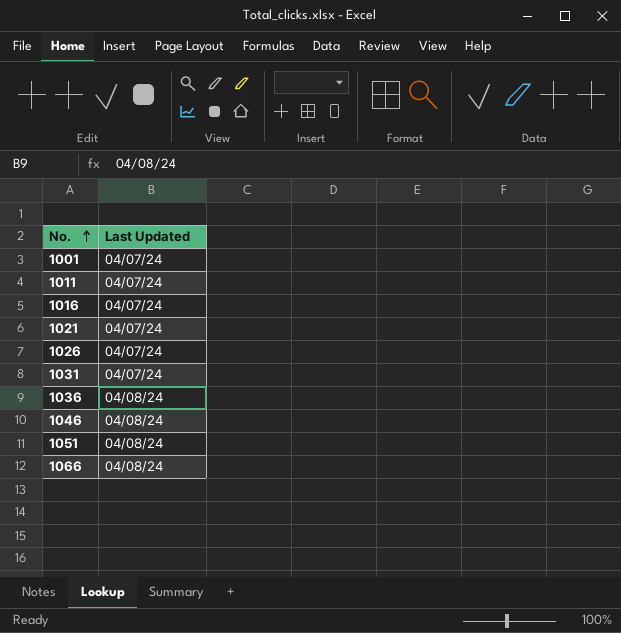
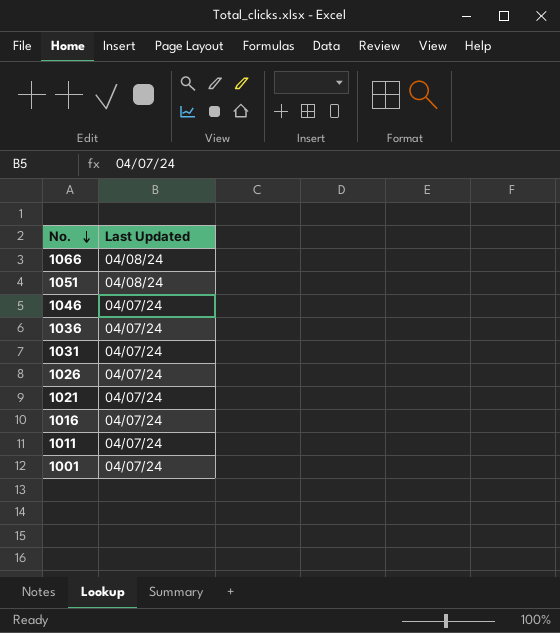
row order: No. ascending -> No. descending
1046 | Last Updated: 04/08/24 -> 04/07/24
1036 | Last Updated: 04/08/24 -> 04/07/24

